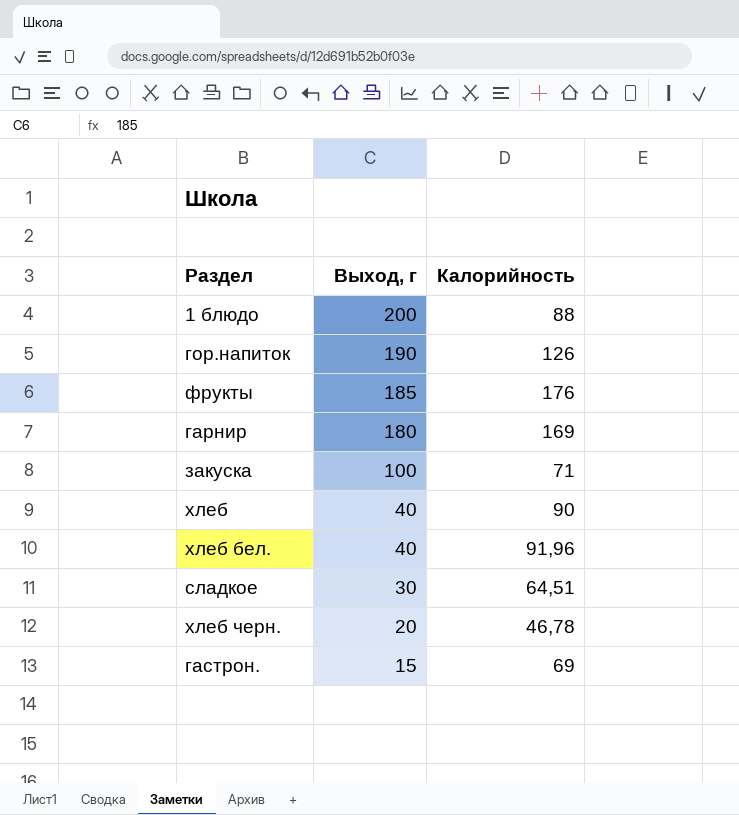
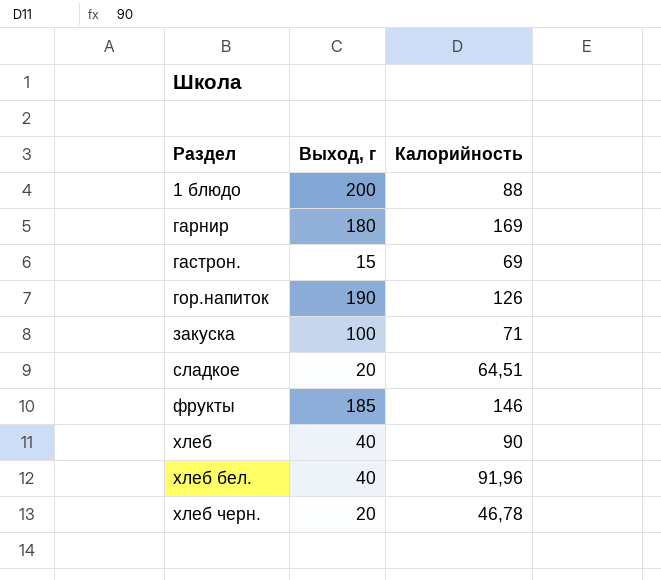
row order: Выход, г descending -> Раздел ascending
сладкое | Выход, г: 30 -> 20
фрукты | Калорийность: 176 -> 146

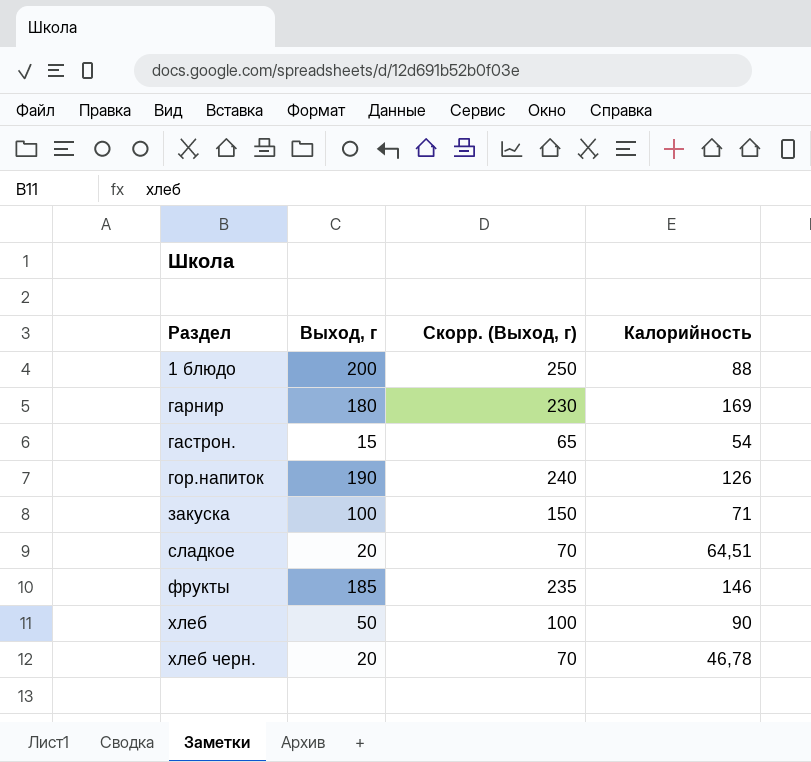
column Скорр. (Выход, г) | formula: none -> [Выход, г] + 50
row хлеб бел.: 40 | 91,96 -> none
гастрон. | Калорийность: 69 -> 54
хлеб | Выход, г: 40 -> 50

